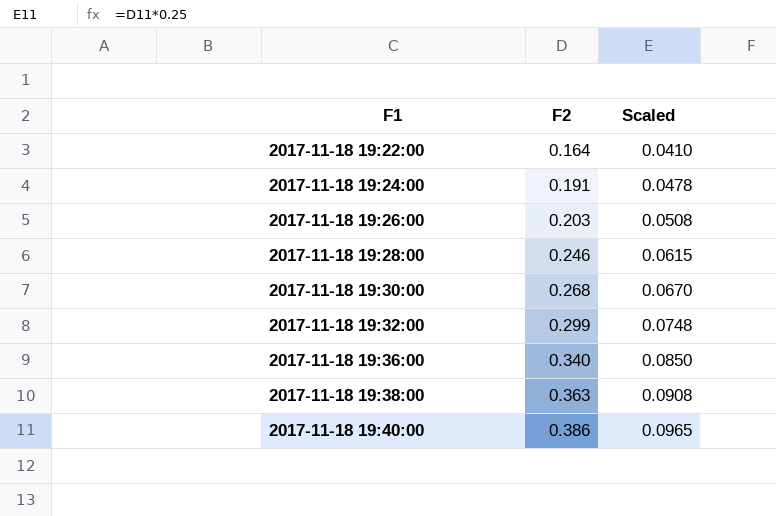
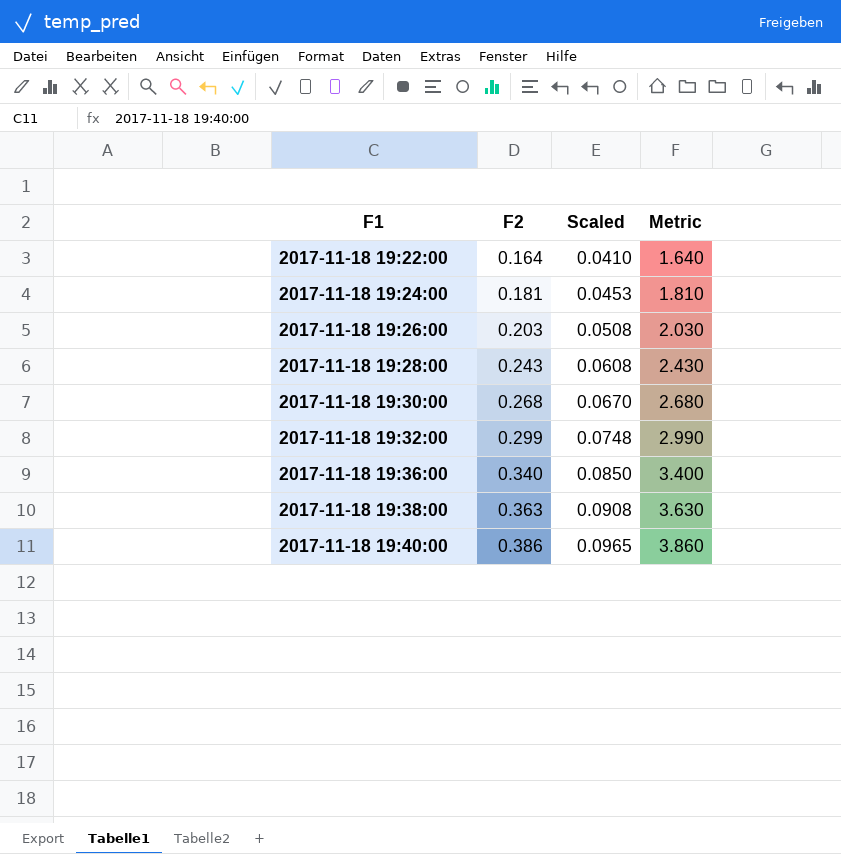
column Metric | formula: none -> [F2] * 10
2017-11-18 19:24:00 | F2: 0.191 -> 0.181
2017-11-18 19:24:00 | Scaled: 0.0478 -> 0.0453
2017-11-18 19:28:00 | F2: 0.246 -> 0.243
2017-11-18 19:28:00 | Scaled: 0.0615 -> 0.0608

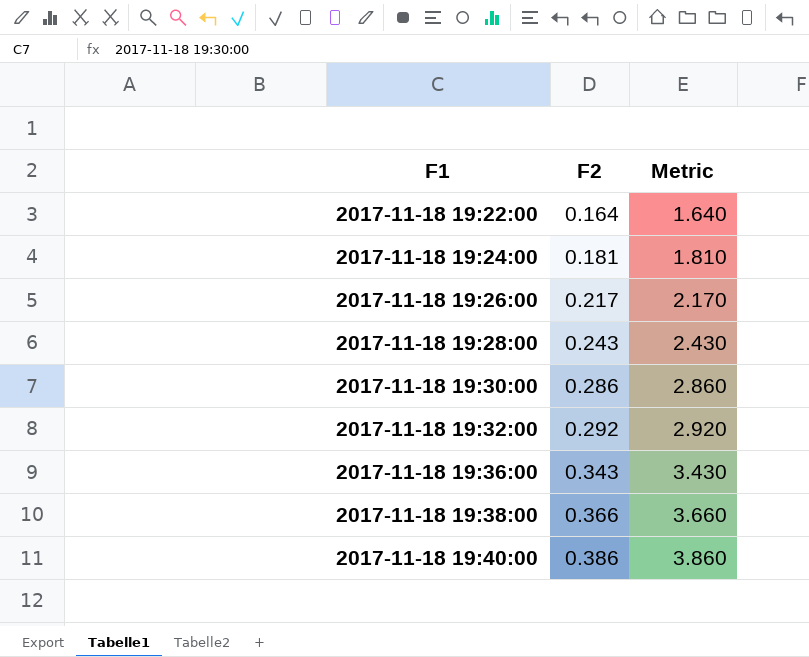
column Scaled | formula: [F2] * 0.25 -> none
2017-11-18 19:26:00 | F2: 0.203 -> 0.217
2017-11-18 19:26:00 | Metric: 2.030 -> 2.170
2017-11-18 19:30:00 | F2: 0.268 -> 0.286
2017-11-18 19:30:00 | Metric: 2.680 -> 2.860
2017-11-18 19:32:00 | F2: 0.299 -> 0.292
2017-11-18 19:32:00 | Metric: 2.990 -> 2.920
2017-11-18 19:36:00 | F2: 0.340 -> 0.343
2017-11-18 19:36:00 | Metric: 3.400 -> 3.430
2017-11-18 19:38:00 | F2: 0.363 -> 0.366
2017-11-18 19:38:00 | Metric: 3.630 -> 3.660

